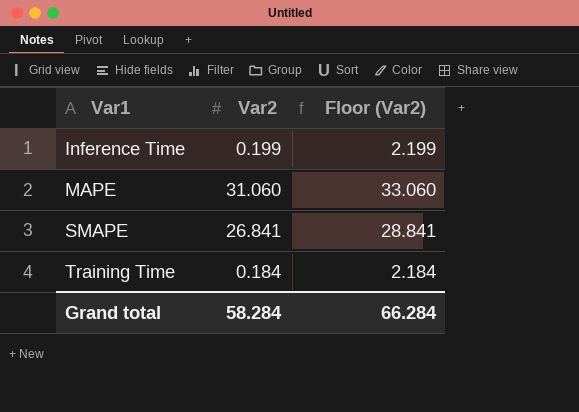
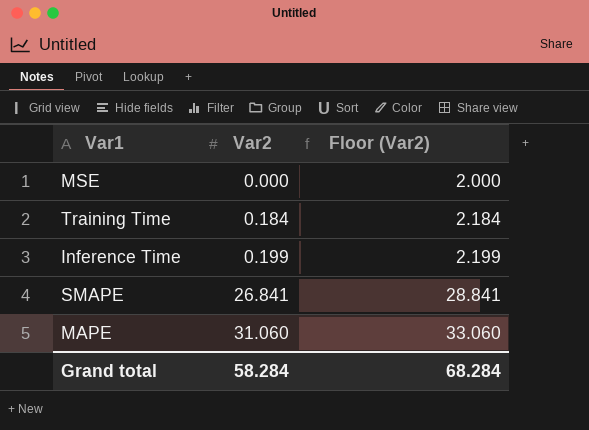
row order: Var1 ascending -> Var2 ascending
row MSE: none -> 0.000 | 2.000
Grand total | Floor (Var2): 66.284 -> 68.284

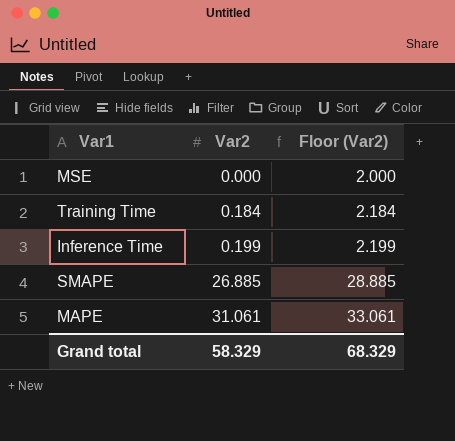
SMAPE | Var2: 26.841 -> 26.885
SMAPE | Floor (Var2): 28.841 -> 28.885
MAPE | Var2: 31.060 -> 31.061
MAPE | Floor (Var2): 33.060 -> 33.061
Grand total | Var2: 58.284 -> 58.329
Grand total | Floor (Var2): 68.284 -> 68.329

